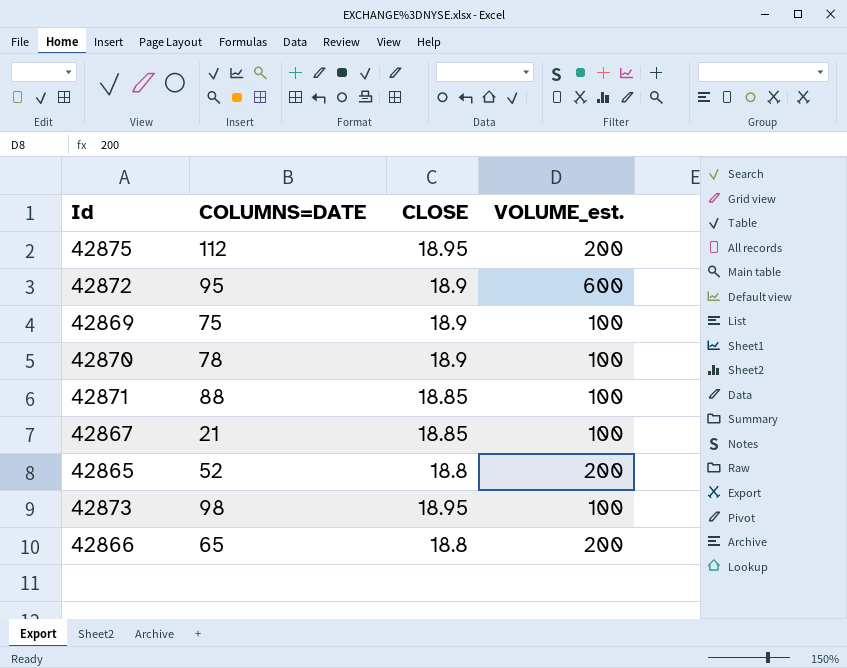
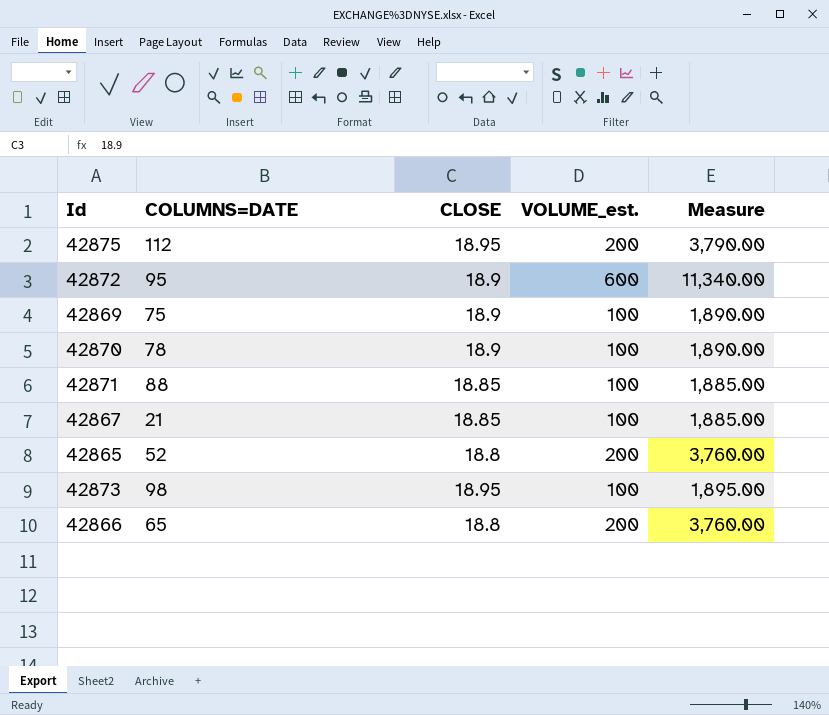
column Measure | formula: none -> [CLOSE] * [VOLUME_est.]

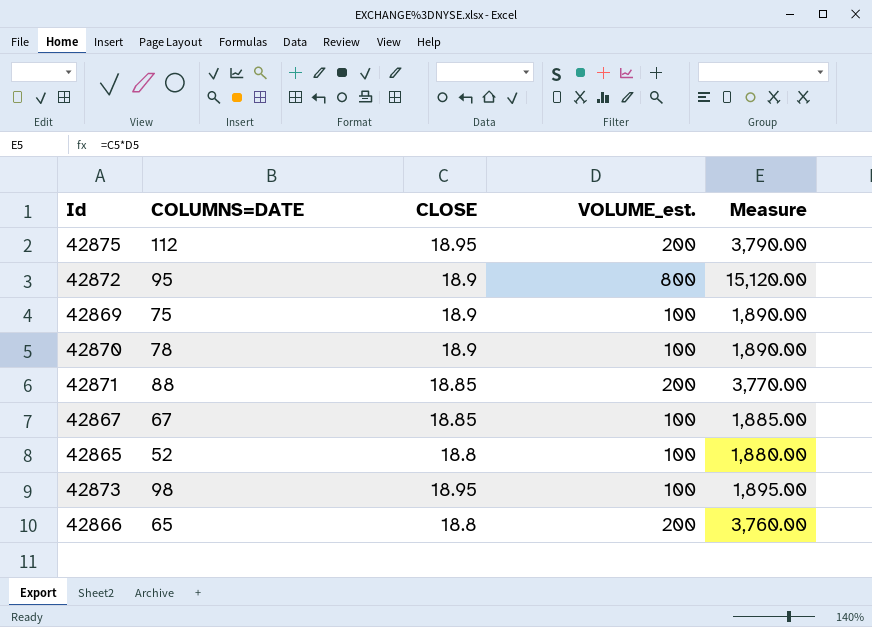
42872 | VOLUME_est.: 600 -> 800
42872 | Measure: 11,340.00 -> 15,120.00
42871 | VOLUME_est.: 100 -> 200
42871 | Measure: 1,885.00 -> 3,770.00
42867 | COLUMNS=DATE: 21 -> 67
42865 | VOLUME_est.: 200 -> 100
42865 | Measure: 3,760.00 -> 1,880.00

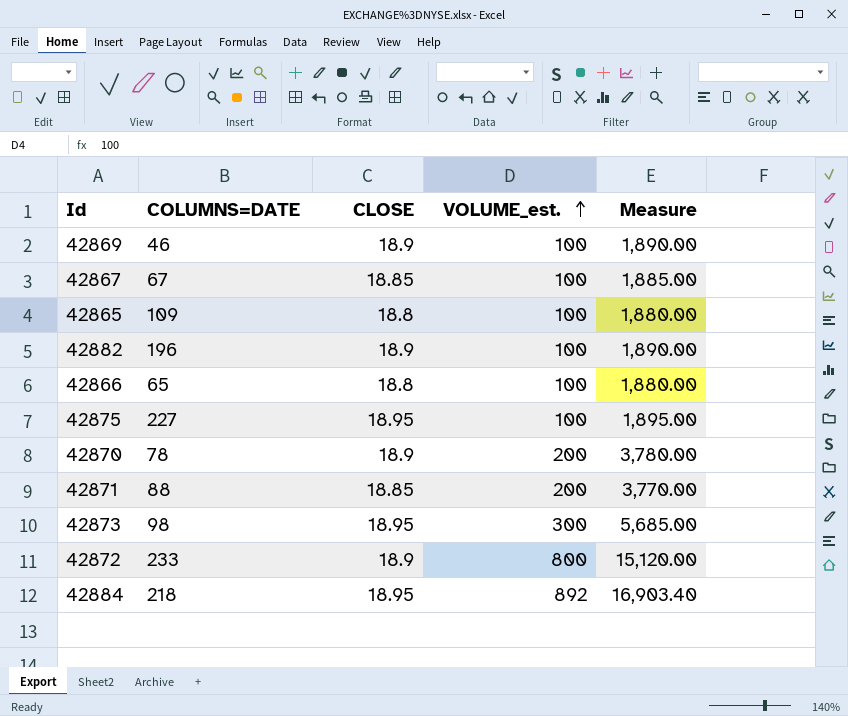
row order: none -> VOLUME_est. ascending
42869 | COLUMNS=DATE: 75 -> 46
42865 | COLUMNS=DATE: 52 -> 109
row 42882: none -> 196 | 18.9 | 100 | 1,890.00
42866 | VOLUME_est.: 200 -> 100
42866 | Measure: 3,760.00 -> 1,880.00
42875 | COLUMNS=DATE: 112 -> 227
42875 | VOLUME_est.: 200 -> 100
42875 | Measure: 3,790.00 -> 1,895.00
42870 | VOLUME_est.: 100 -> 200
42870 | Measure: 1,890.00 -> 3,780.00
42873 | VOLUME_est.: 100 -> 300
42873 | Measure: 1,895.00 -> 5,685.00
42872 | COLUMNS=DATE: 95 -> 233
row 42884: none -> 218 | 18.95 | 892 | 16,903.40

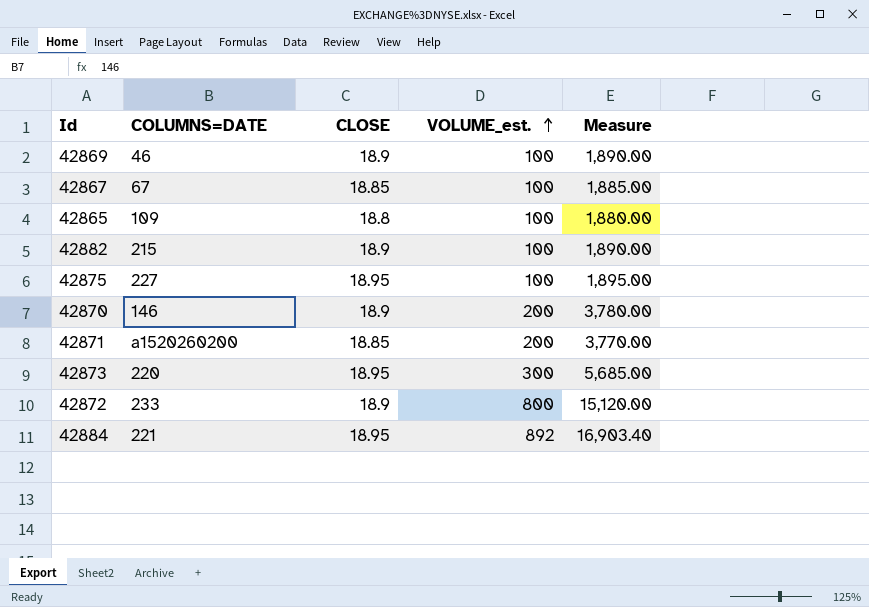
row 42866: 65 | 18.8 | 100 | 1,880.00 -> none
42882 | COLUMNS=DATE: 196 -> 215
42870 | COLUMNS=DATE: 78 -> 146
42871 | COLUMNS=DATE: 88 -> a1520260200
42873 | COLUMNS=DATE: 98 -> 220
42884 | COLUMNS=DATE: 218 -> 221

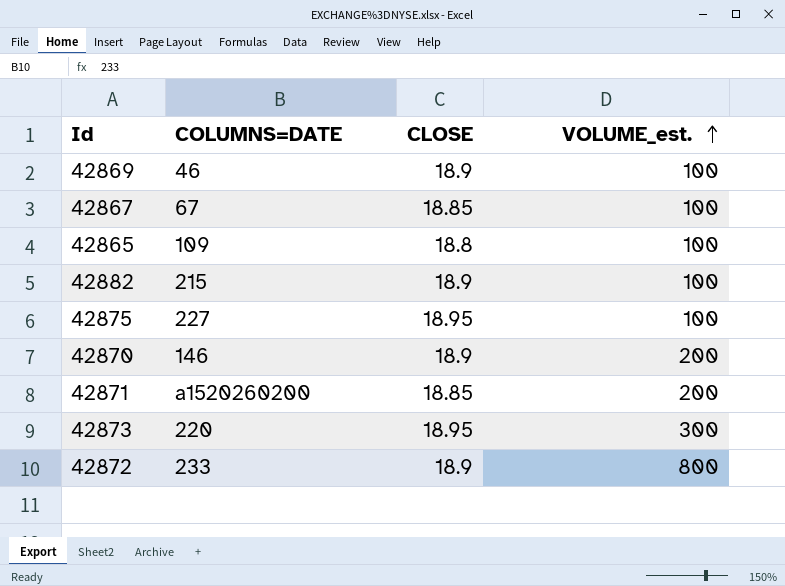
column Measure | formula: [CLOSE] * [VOLUME_est.] -> none
row 42884: 221 | 18.95 | 892 | 16,903.40 -> none

